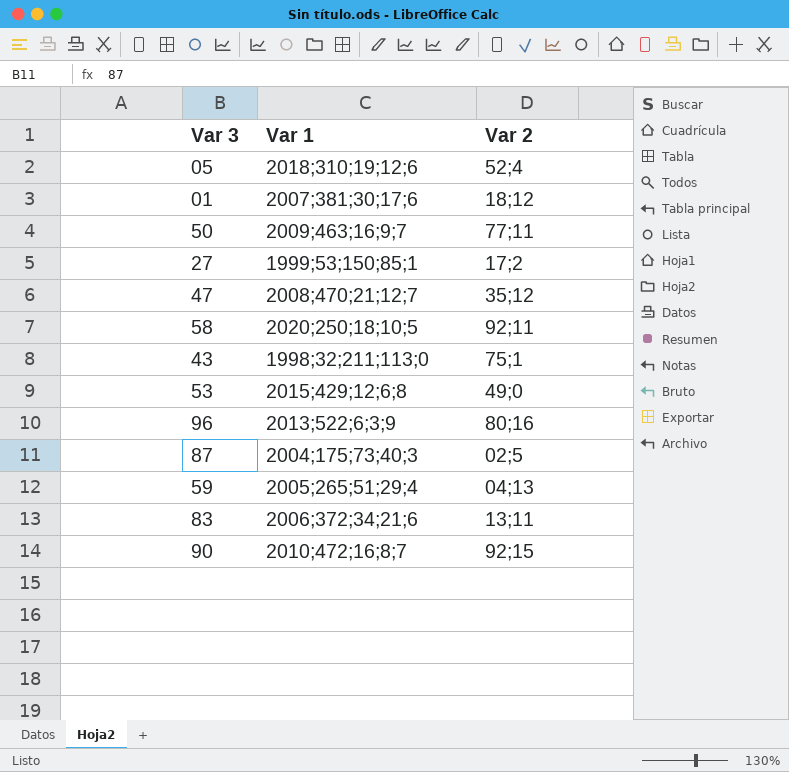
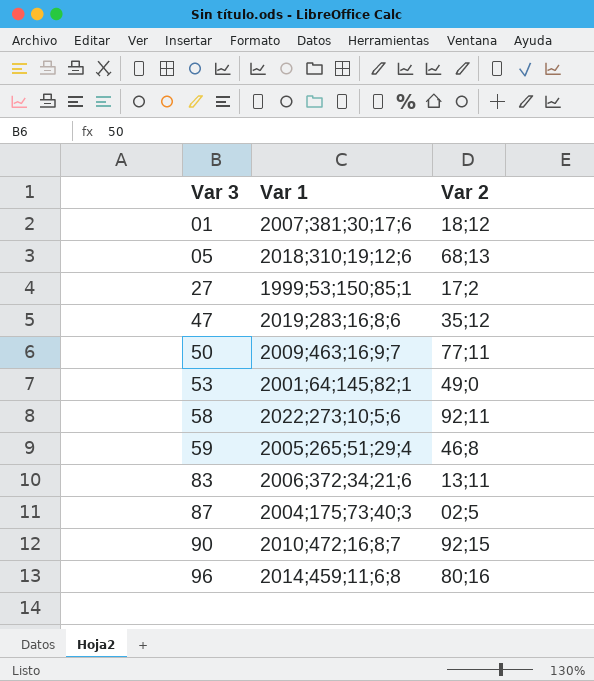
row order: none -> Var 3 ascending
row 43: 1998;32;211;113;0 | 75;1 -> none
05 | Var 2: 52;4 -> 68;13
47 | Var 1: 2008;470;21;12;7 -> 2019;283;16;8;6
53 | Var 1: 2015;429;12;6;8 -> 2001;64;145;82;1
58 | Var 1: 2020;250;18;10;5 -> 2022;273;10;5;6
59 | Var 2: 04;13 -> 46;8
96 | Var 1: 2013;522;6;3;9 -> 2014;459;11;6;8

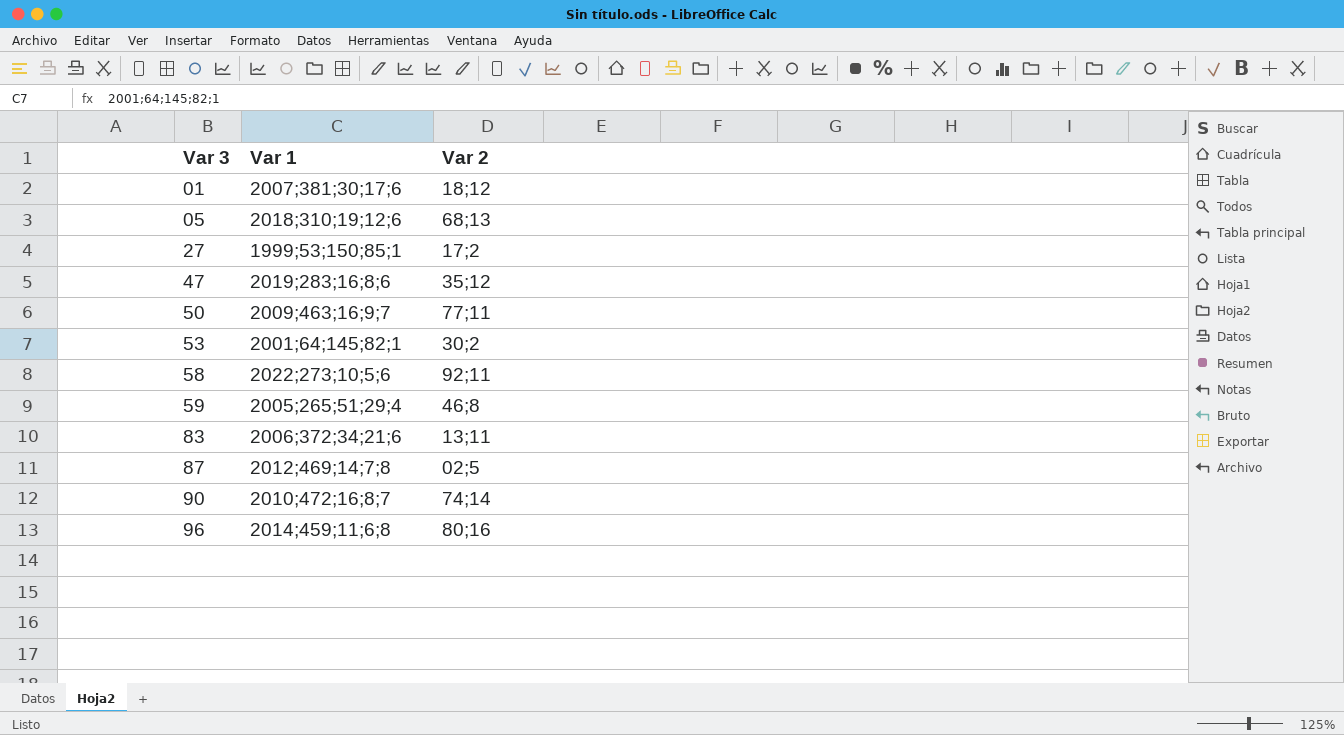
53 | Var 2: 49;0 -> 30;2
87 | Var 1: 2004;175;73;40;3 -> 2012;469;14;7;8
90 | Var 2: 92;15 -> 74;14

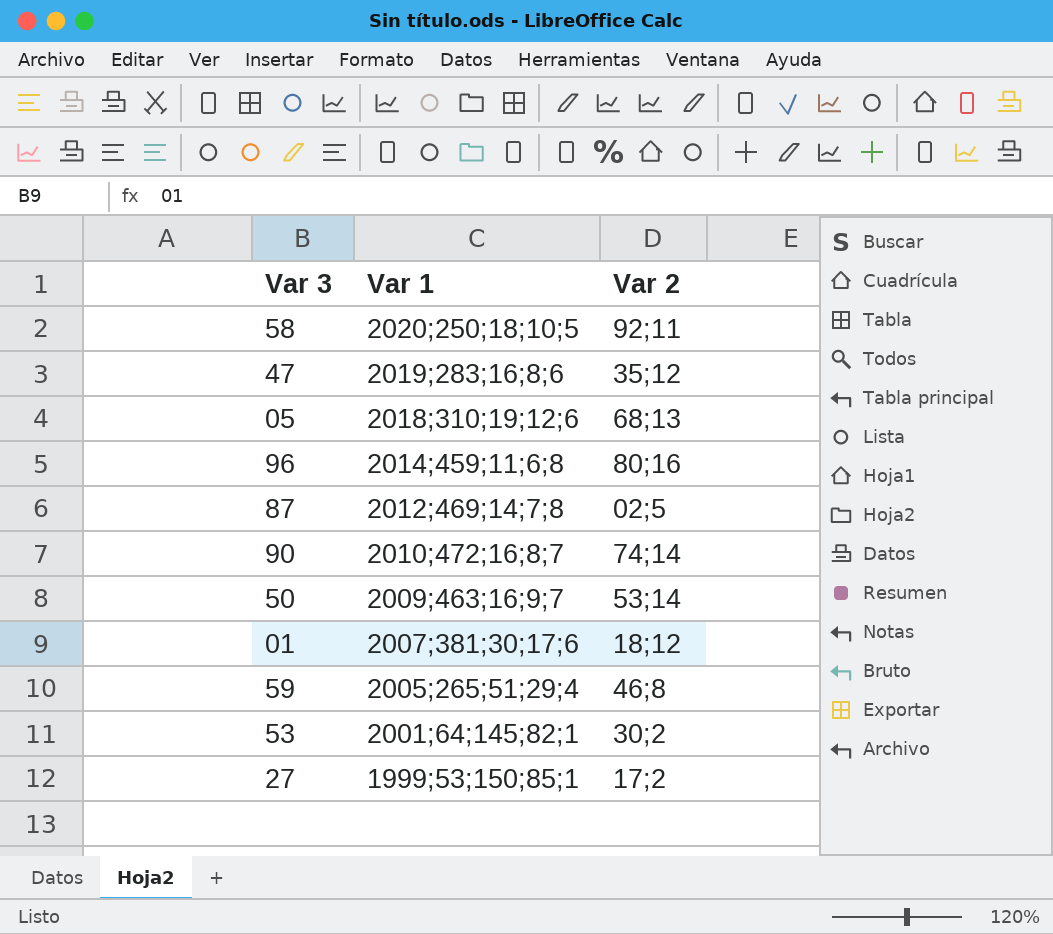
row order: Var 3 ascending -> Var 1 descending
row 83: 2006;372;34;21;6 | 13;11 -> none
58 | Var 1: 2022;273;10;5;6 -> 2020;250;18;10;5
50 | Var 2: 77;11 -> 53;14

